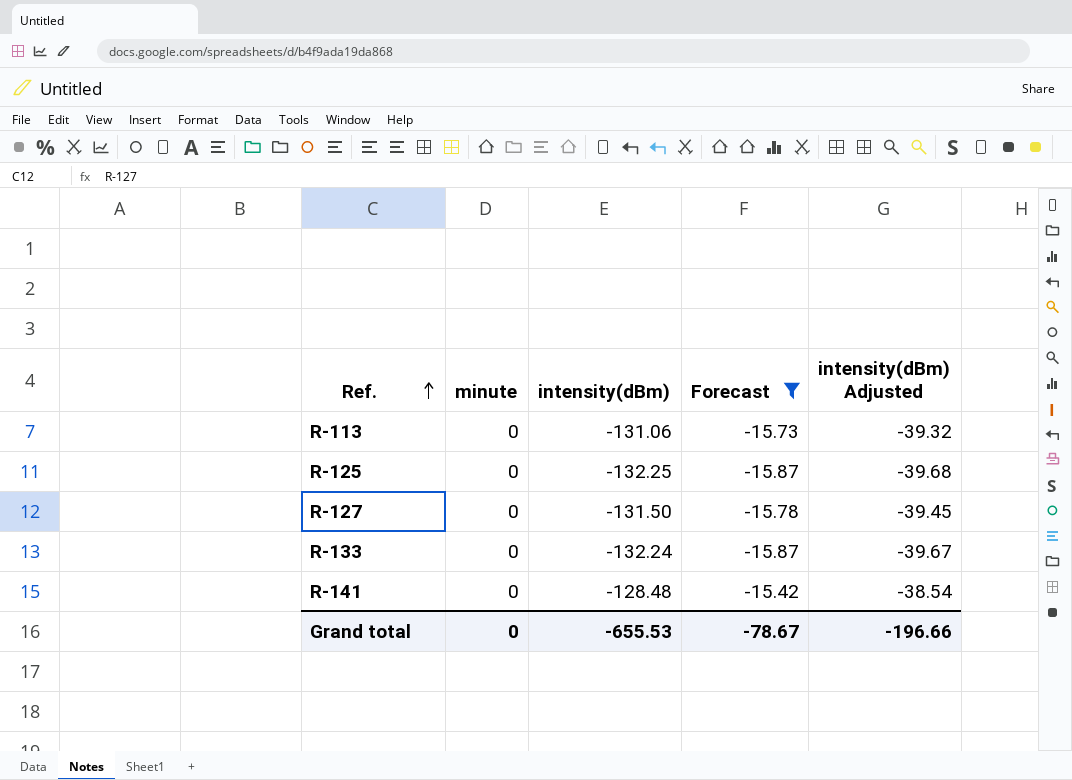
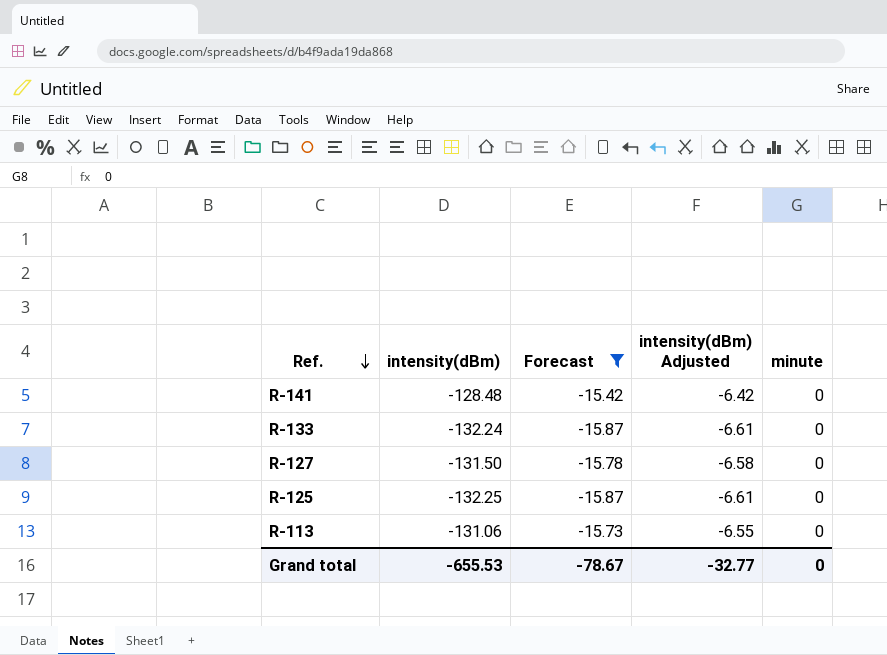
row order: Ref. ascending -> Ref. descending
column intensity(dBm) Adjusted | formula: [intensity(dBm)] * 0.3 -> [intensity(dBm)] * 0.05
column minute | position: 2 -> 5
Grand total | intensity(dBm) Adjusted: -196.66 -> -32.77

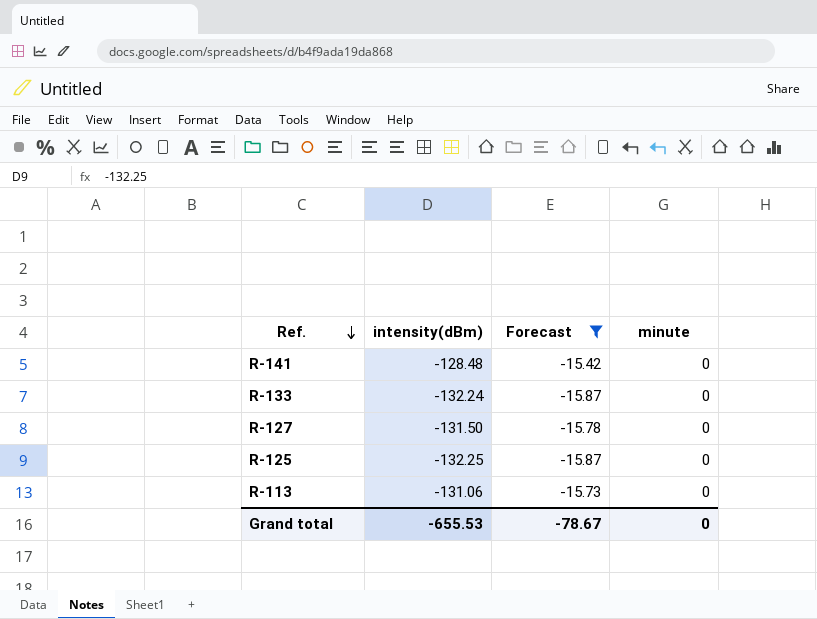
column intensity(dBm) Adjusted | formula: [intensity(dBm)] * 0.05 -> none

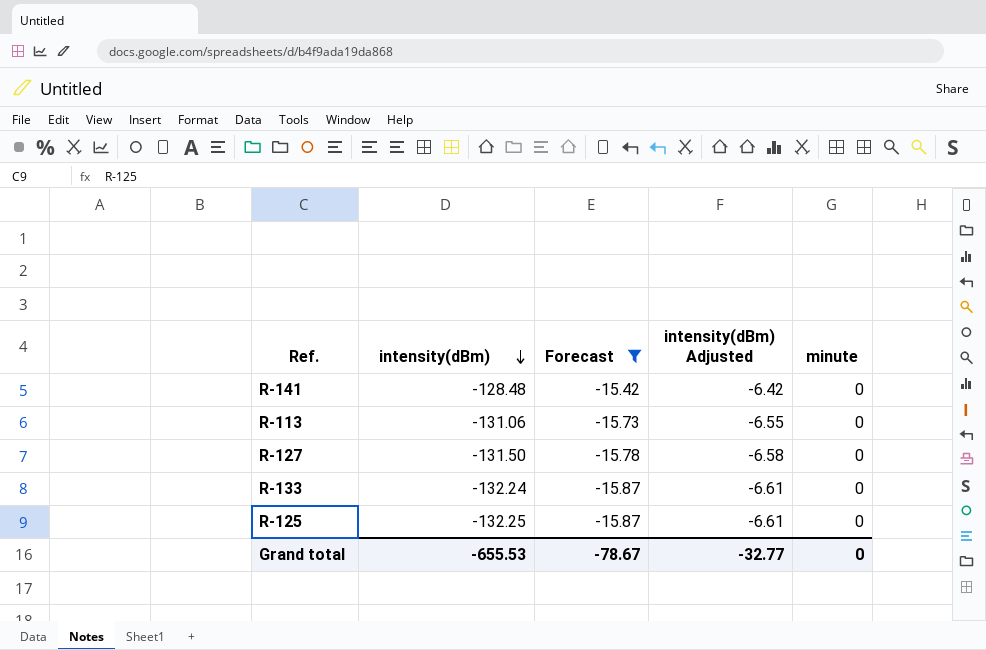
row order: Ref. descending -> intensity(dBm) descending
column intensity(dBm) Adjusted | formula: none -> [intensity(dBm)] * 0.05

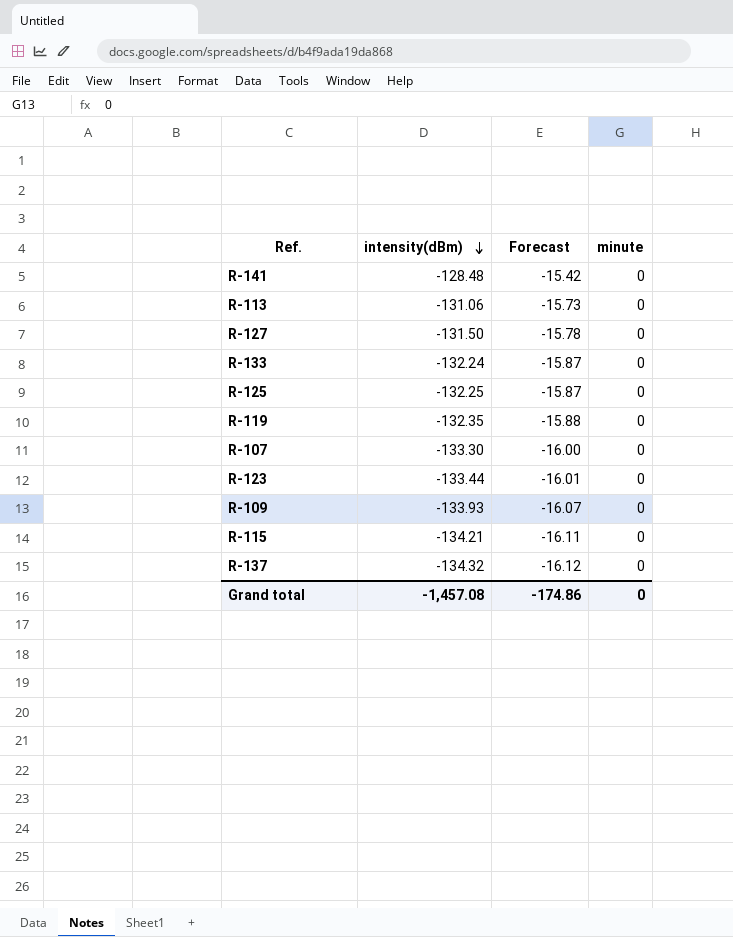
filter: Forecast >= -15.87 -> none
column intensity(dBm) Adjusted | formula: [intensity(dBm)] * 0.05 -> none
Grand total | intensity(dBm): -655.53 -> -1,457.08
Grand total | Forecast: -78.67 -> -174.86

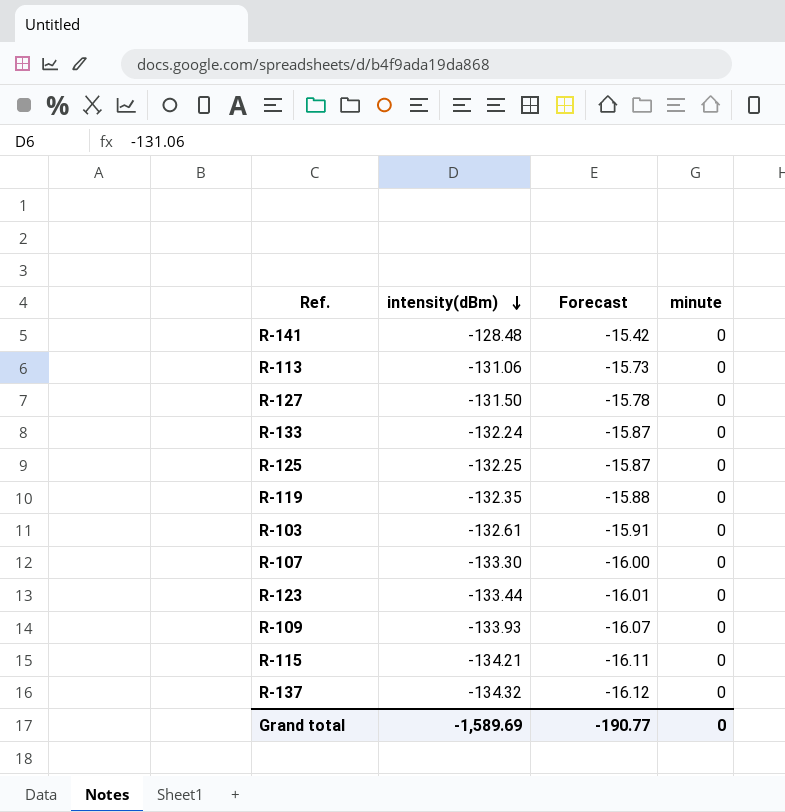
row R-103: none -> -132.61 | -15.91 | 0
Grand total | intensity(dBm): -1,457.08 -> -1,589.69
Grand total | Forecast: -174.86 -> -190.77

